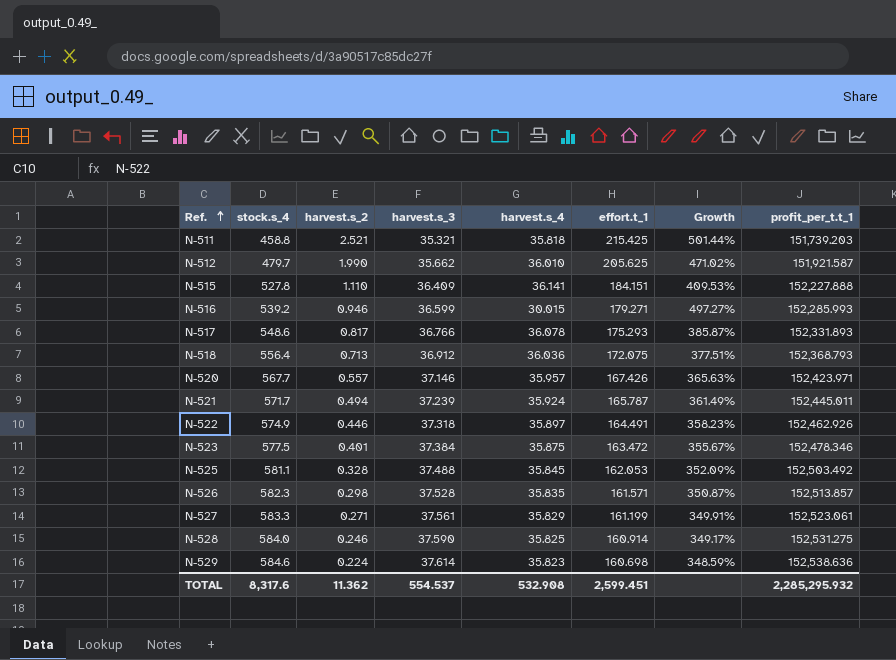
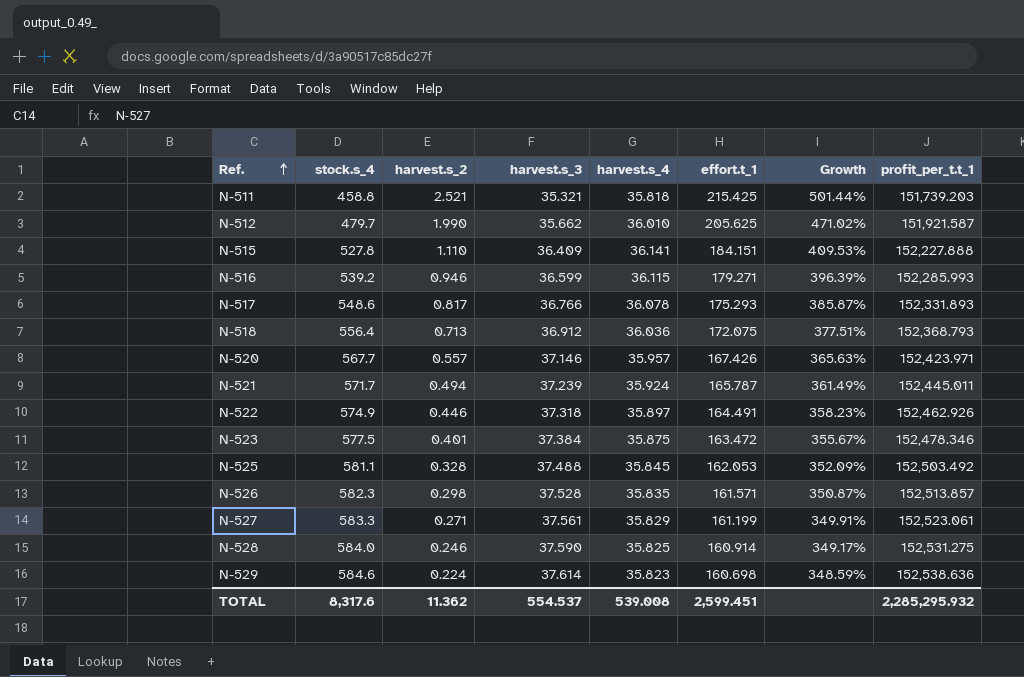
N-516 | harvest.s_4: 30.015 -> 36.115
N-516 | Growth: 497.27% -> 396.39%
TOTAL | harvest.s_4: 532.908 -> 539.008

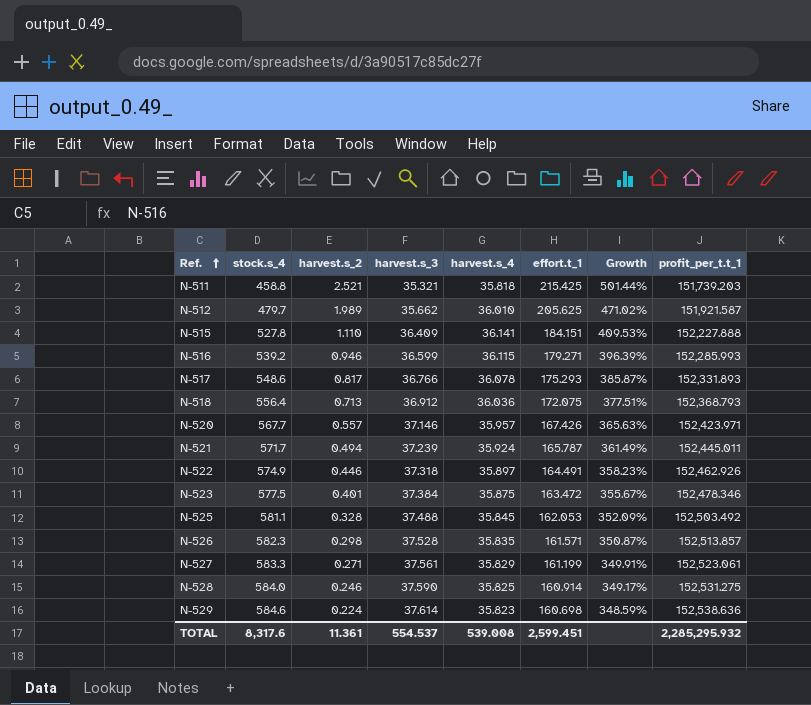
N-512 | harvest.s_2: 1.990 -> 1.989
TOTAL | harvest.s_2: 11.362 -> 11.361

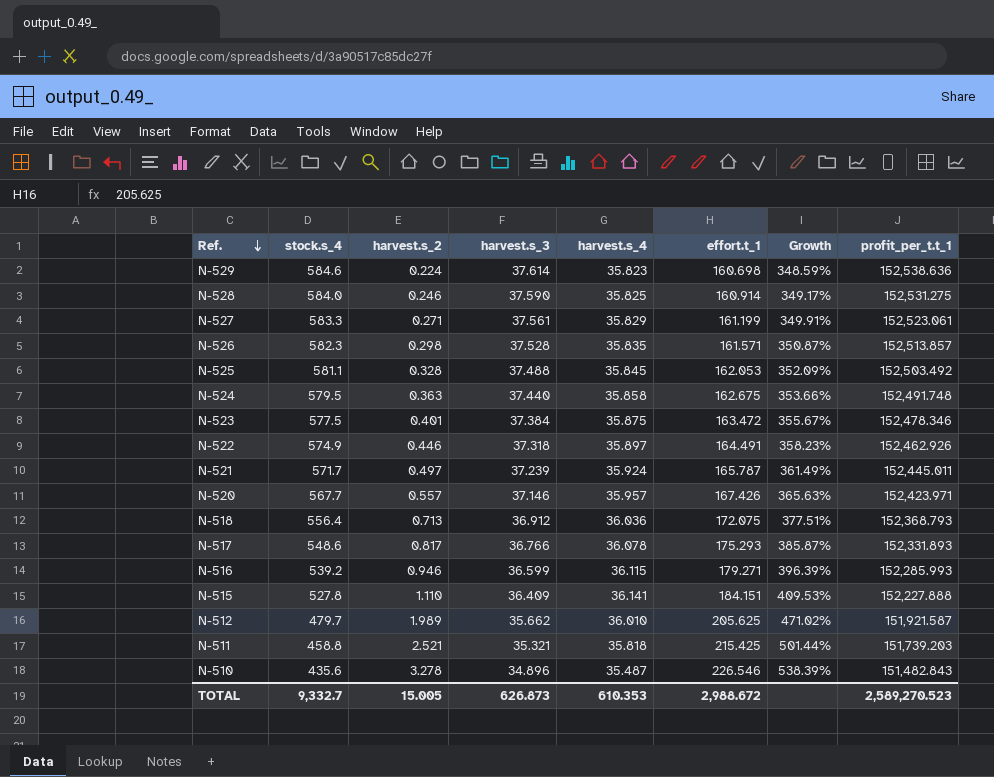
row order: Ref. ascending -> Ref. descending
row N-524: none -> 579.5 | 0.363 | 37.440 | 35.858 | 162.675 | 353.66% | 152,491.748
N-521 | harvest.s_2: 0.494 -> 0.497
row N-510: none -> 435.6 | 3.278 | 34.896 | 35.487 | 226.546 | 538.39% | 151,482.843
TOTAL | stock.s_4: 8,317.6 -> 9,332.7
TOTAL | harvest.s_2: 11.361 -> 15.005
TOTAL | harvest.s_3: 554.537 -> 626.873
TOTAL | harvest.s_4: 539.008 -> 610.353
TOTAL | effort.t_1: 2,599.451 -> 2,988.672
TOTAL | profit_per_t.t_1: 2,285,295.932 -> 2,589,270.523

